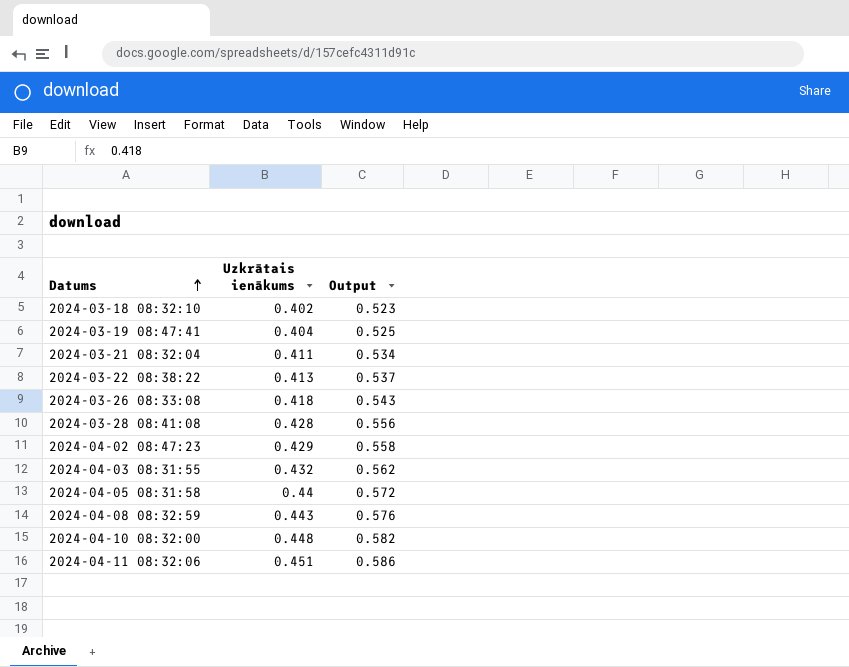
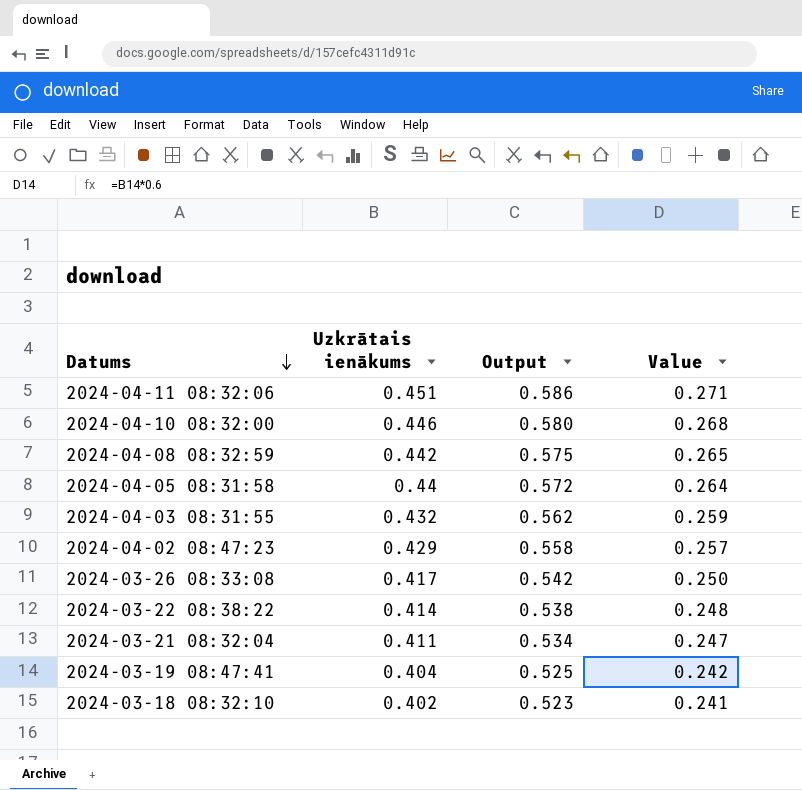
row order: Datums ascending -> Datums descending
column Value | formula: none -> [Uzkrātais ienākums] * 0.6
row 2024-03-28 08:41:08: 0.428 | 0.556 -> none
2024-04-10 08:32:00 | Uzkrātais ienākums: 0.448 -> 0.446
2024-04-10 08:32:00 | Output: 0.582 -> 0.580
2024-04-08 08:32:59 | Uzkrātais ienākums: 0.443 -> 0.442
2024-04-08 08:32:59 | Output: 0.576 -> 0.575
2024-03-26 08:33:08 | Uzkrātais ienākums: 0.418 -> 0.417
2024-03-26 08:33:08 | Output: 0.543 -> 0.542
2024-03-22 08:38:22 | Uzkrātais ienākums: 0.413 -> 0.414
2024-03-22 08:38:22 | Output: 0.537 -> 0.538

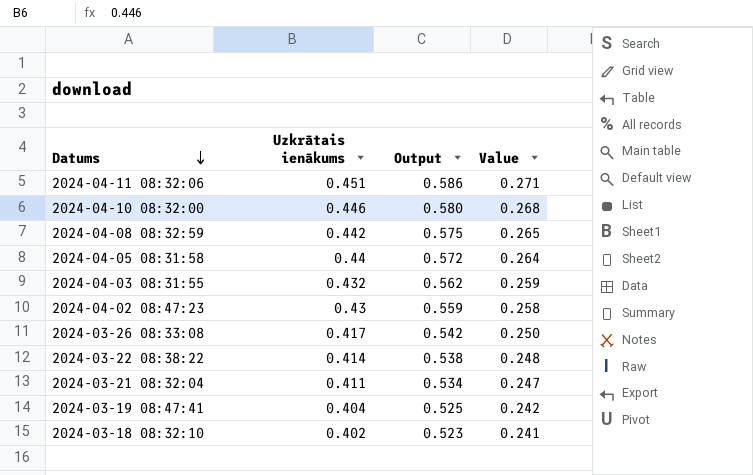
2024-04-02 08:47:23 | Uzkrātais ienākums: 0.429 -> 0.43
2024-04-02 08:47:23 | Output: 0.558 -> 0.559
2024-04-02 08:47:23 | Value: 0.257 -> 0.258

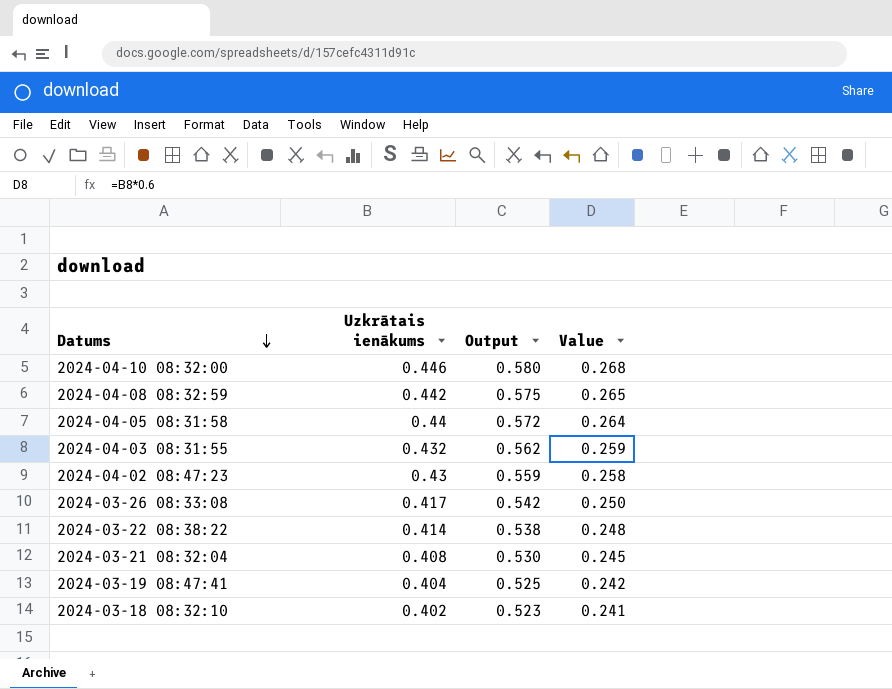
row 2024-04-11 08:32:06: 0.451 | 0.586 | 0.271 -> none
2024-03-21 08:32:04 | Uzkrātais ienākums: 0.411 -> 0.408
2024-03-21 08:32:04 | Output: 0.534 -> 0.530
2024-03-21 08:32:04 | Value: 0.247 -> 0.245

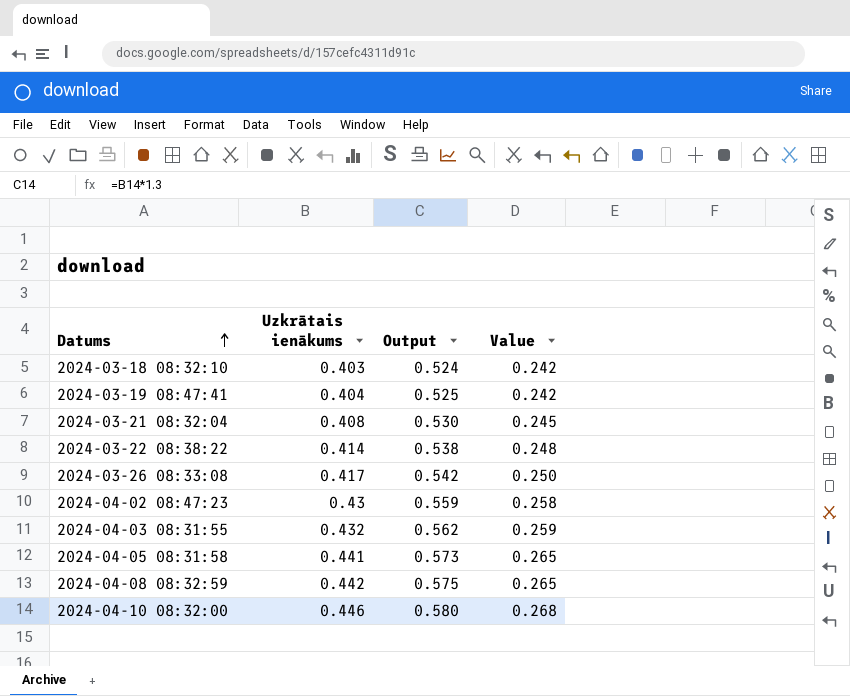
row order: Datums descending -> Datums ascending
2024-03-18 08:32:10 | Uzkrātais ienākums: 0.402 -> 0.403
2024-03-18 08:32:10 | Output: 0.523 -> 0.524
2024-03-18 08:32:10 | Value: 0.241 -> 0.242
2024-04-05 08:31:58 | Uzkrātais ienākums: 0.44 -> 0.441
2024-04-05 08:31:58 | Output: 0.572 -> 0.573
2024-04-05 08:31:58 | Value: 0.264 -> 0.265

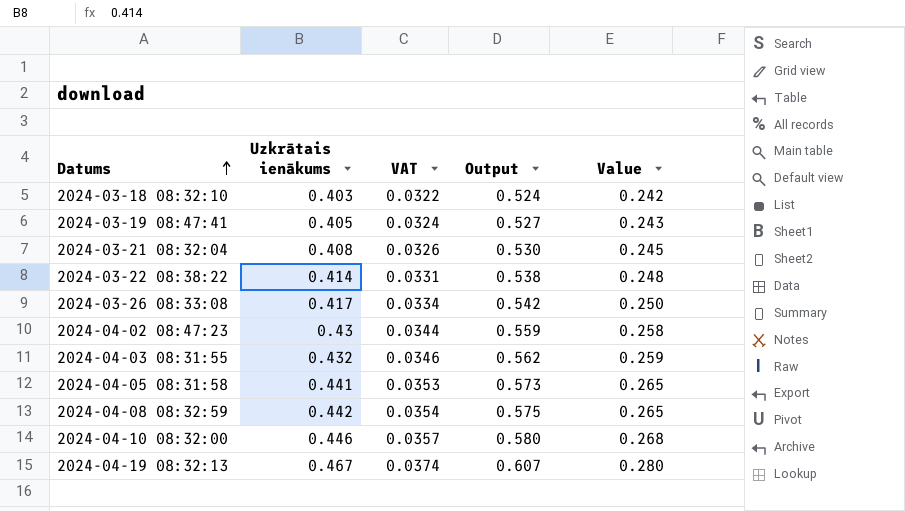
column VAT | formula: none -> [Uzkrātais ienākums] * 0.08
2024-03-19 08:47:41 | Uzkrātais ienākums: 0.404 -> 0.405
2024-03-19 08:47:41 | Output: 0.525 -> 0.527
2024-03-19 08:47:41 | Value: 0.242 -> 0.243
row 2024-04-19 08:32:13: none -> 0.467 | 0.0374 | 0.607 | 0.280

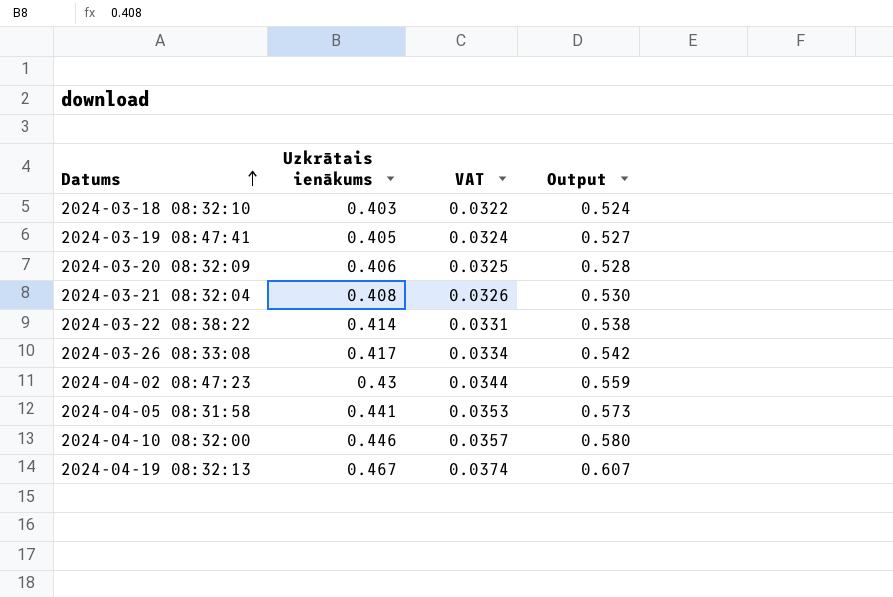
column Value | formula: [Uzkrātais ienākums] * 0.6 -> none
row 2024-04-03 08:31:55: 0.432 | 0.0346 | 0.562 | 0.259 -> none
row 2024-04-08 08:32:59: 0.442 | 0.0354 | 0.575 | 0.265 -> none
row 2024-03-20 08:32:09: none -> 0.406 | 0.0325 | 0.528

